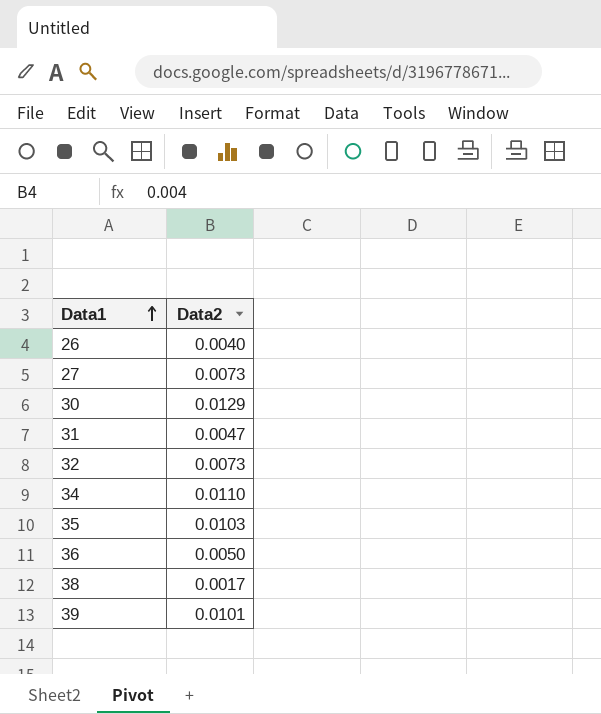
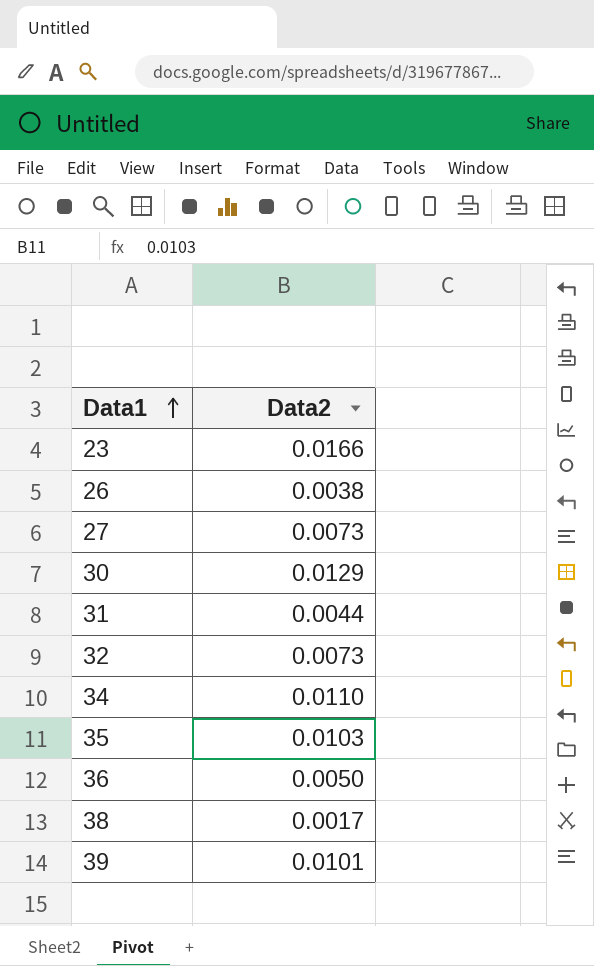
row 23: none -> 0.0166
26 | Data2: 0.0040 -> 0.0038
31 | Data2: 0.0047 -> 0.0044

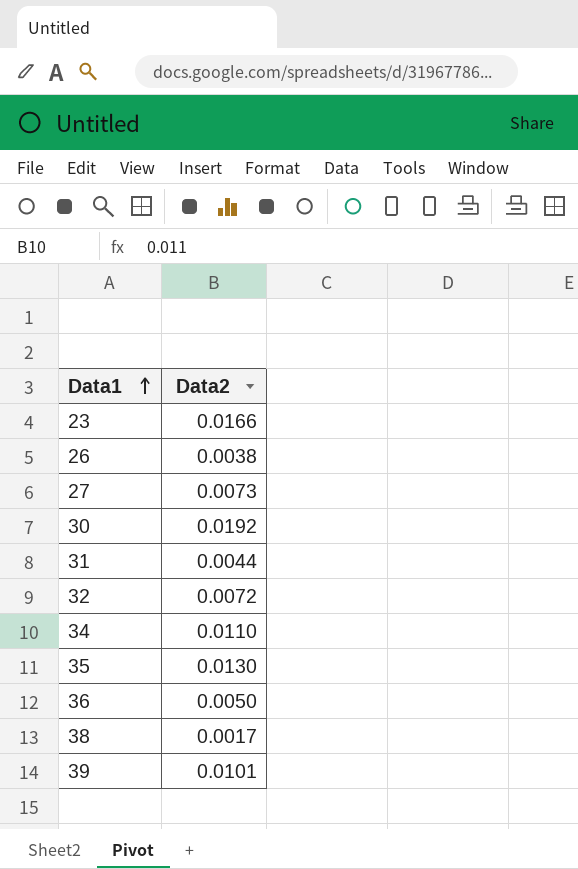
30 | Data2: 0.0129 -> 0.0192
32 | Data2: 0.0073 -> 0.0072
35 | Data2: 0.0103 -> 0.0130

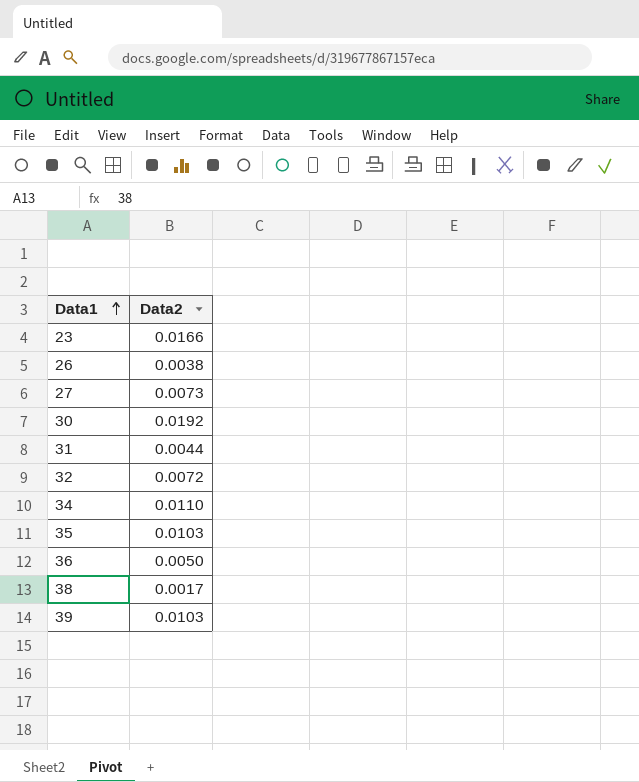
35 | Data2: 0.0130 -> 0.0103
39 | Data2: 0.0101 -> 0.0103

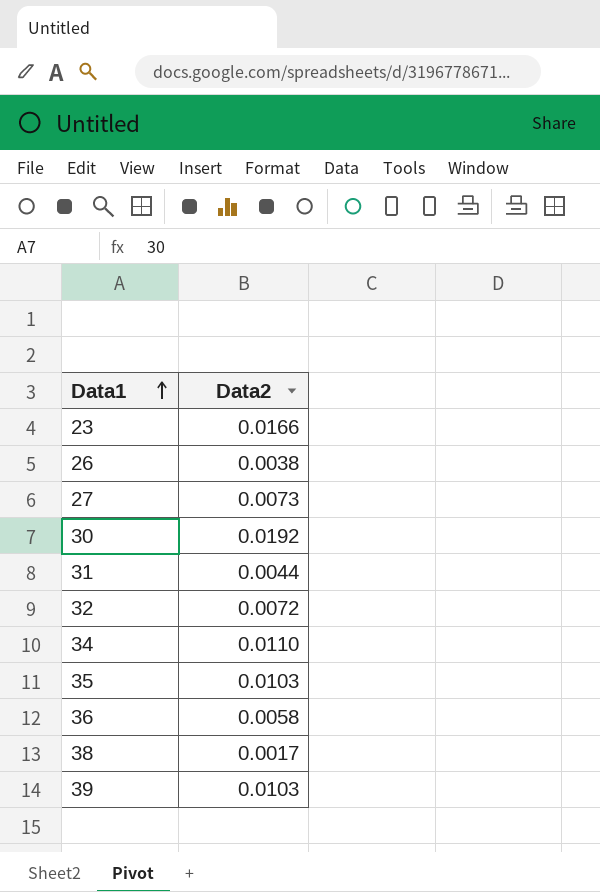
36 | Data2: 0.0050 -> 0.0058

